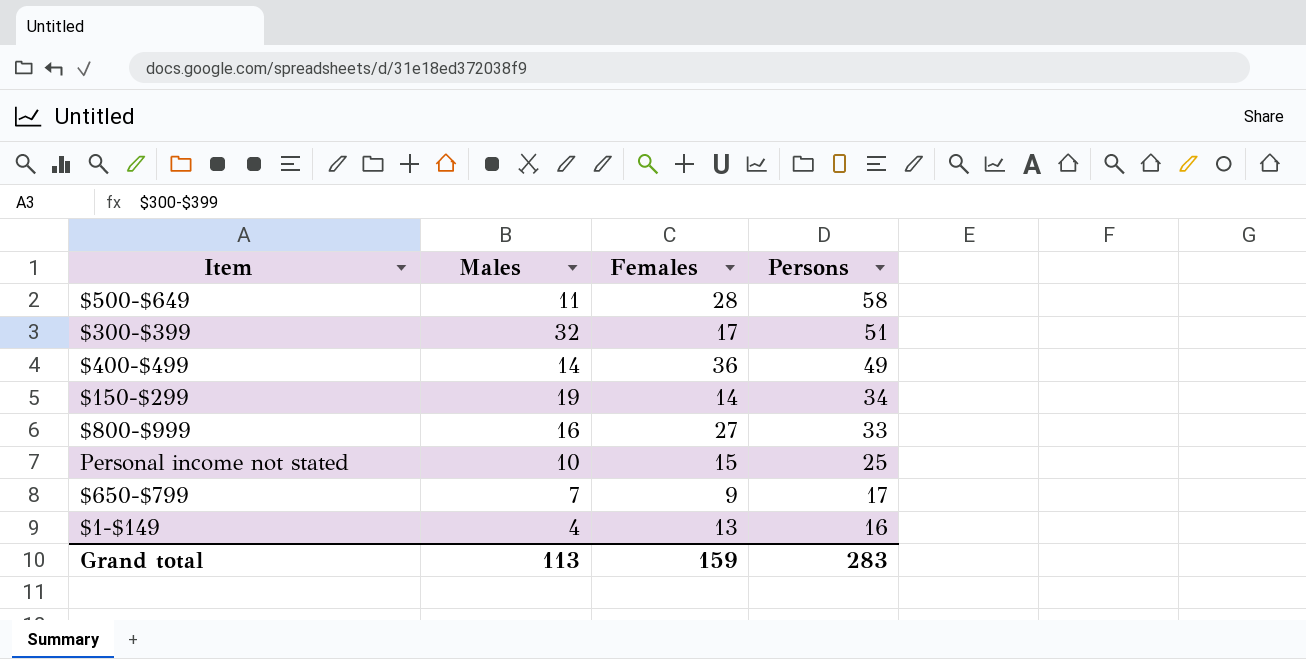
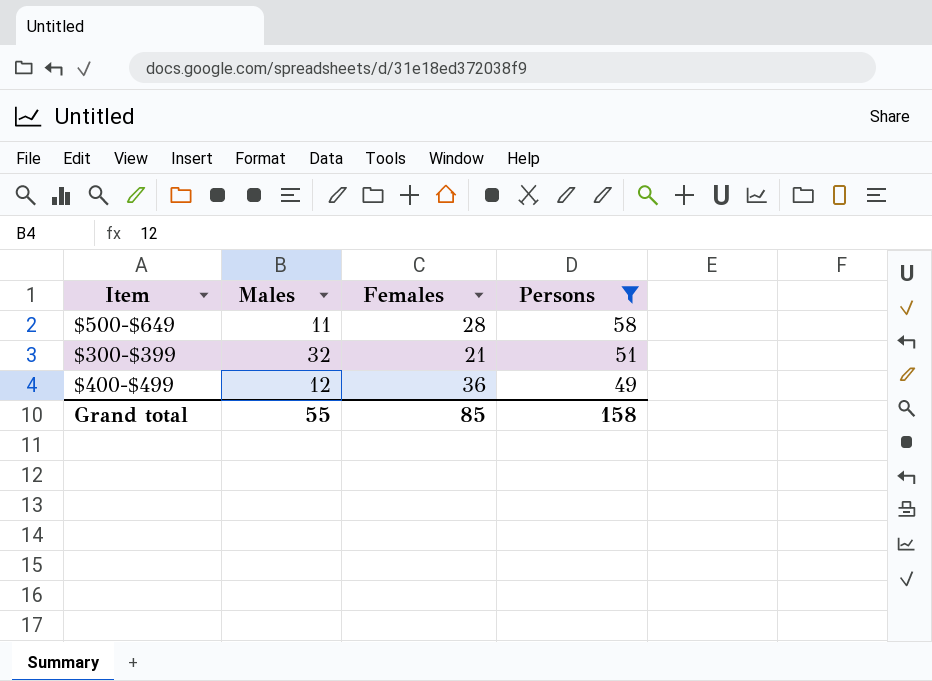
filter: none -> Persons >= 49
$300-$399 | Females: 17 -> 21
$400-$499 | Males: 14 -> 12
Grand total | Males: 113 -> 55
Grand total | Females: 159 -> 85
Grand total | Persons: 283 -> 158

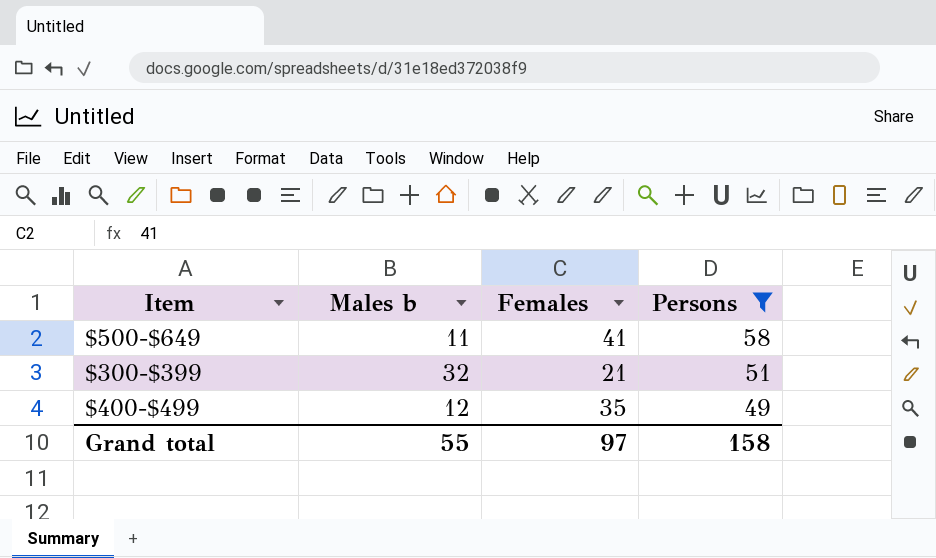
column name: Males -> Males b
$500-$649 | Females: 28 -> 41
$400-$499 | Females: 36 -> 35
Grand total | Females: 85 -> 97

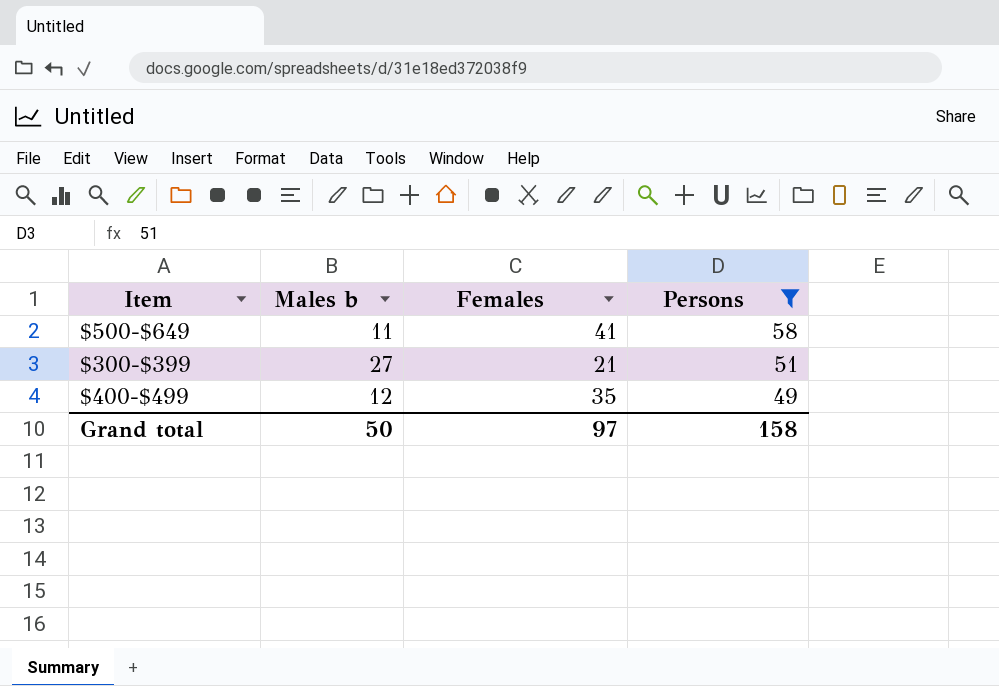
$300-$399 | Males b: 32 -> 27
Grand total | Males b: 55 -> 50

